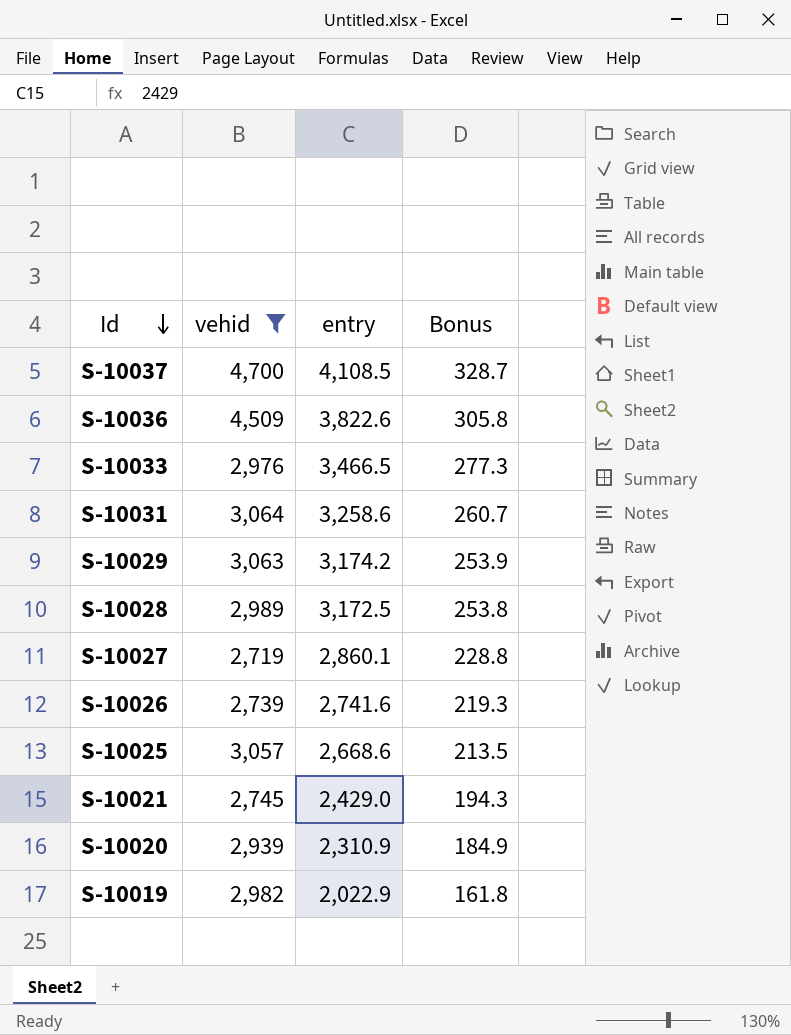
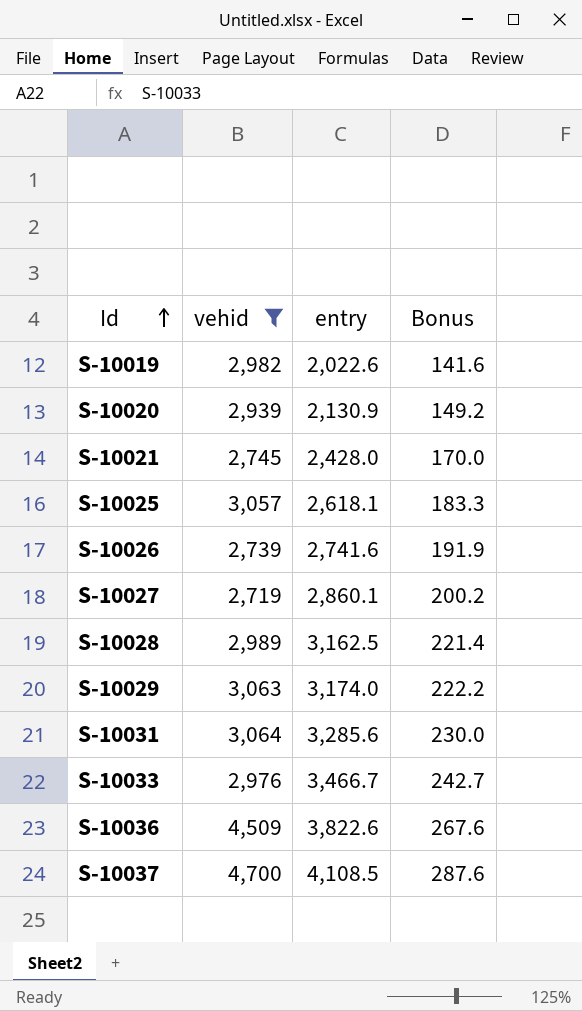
row order: Id descending -> Id ascending
column Bonus | formula: [entry] * 0.08 -> [entry] * 0.07
S-10019 | entry: 2,022.9 -> 2,022.6
S-10020 | entry: 2,310.9 -> 2,130.9
S-10021 | entry: 2,429.0 -> 2,428.0
S-10025 | entry: 2,668.6 -> 2,618.1
S-10028 | entry: 3,172.5 -> 3,162.5
S-10029 | entry: 3,174.2 -> 3,174.0
S-10031 | entry: 3,258.6 -> 3,285.6
S-10033 | entry: 3,466.5 -> 3,466.7

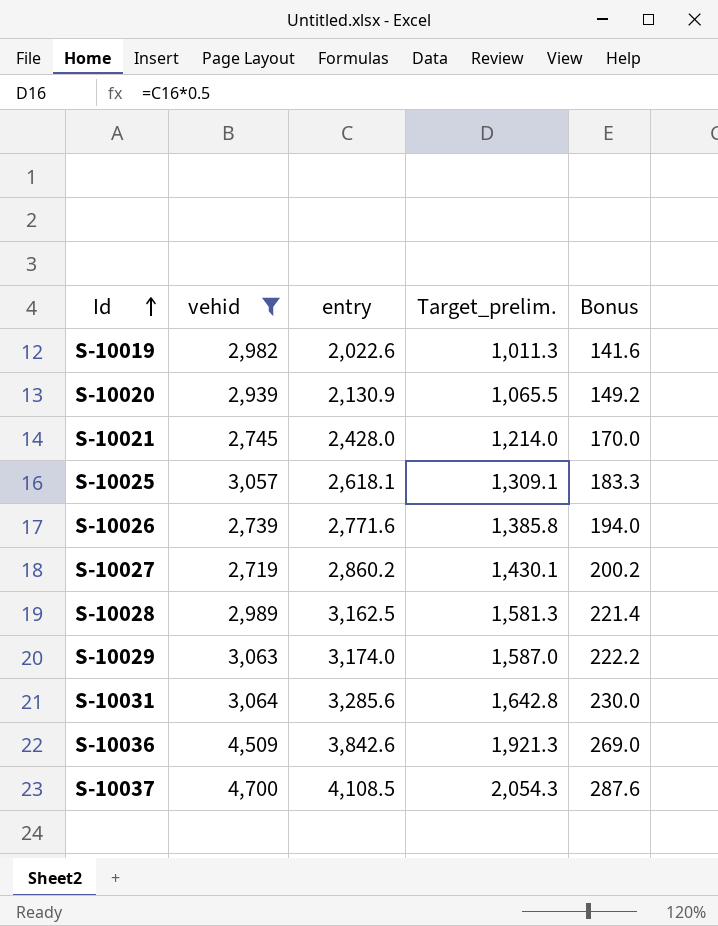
column Target_prelim. | formula: none -> [entry] * 0.5
row S-10033: 2,976 | 3,466.7 | 242.7 -> none
S-10026 | entry: 2,741.6 -> 2,771.6
S-10026 | Bonus: 191.9 -> 194.0
S-10027 | entry: 2,860.1 -> 2,860.2
S-10036 | entry: 3,822.6 -> 3,842.6
S-10036 | Bonus: 267.6 -> 269.0

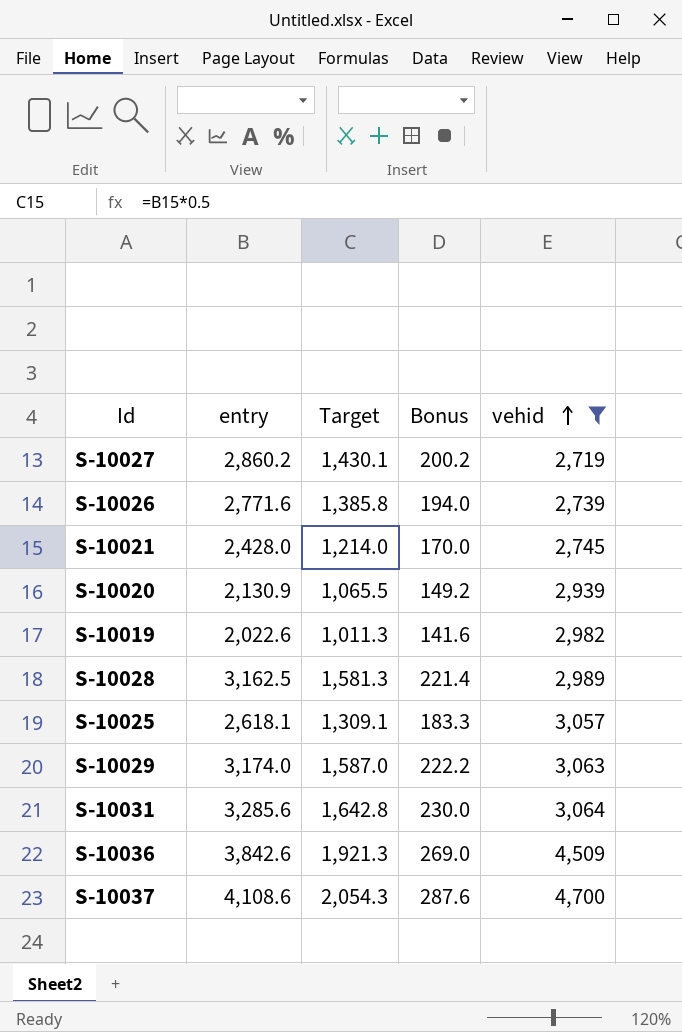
row order: Id ascending -> vehid ascending
column name: Target_prelim. -> Target
column vehid | position: 2 -> 5
S-10037 | entry: 4,108.5 -> 4,108.6

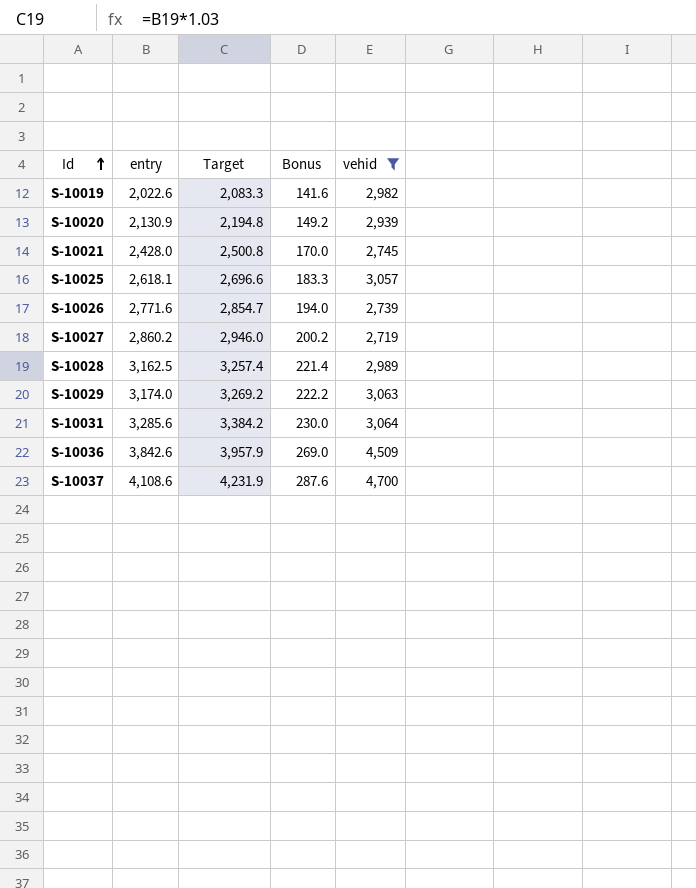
row order: vehid ascending -> Id ascending
column Target | formula: [entry] * 0.5 -> [entry] * 1.03

